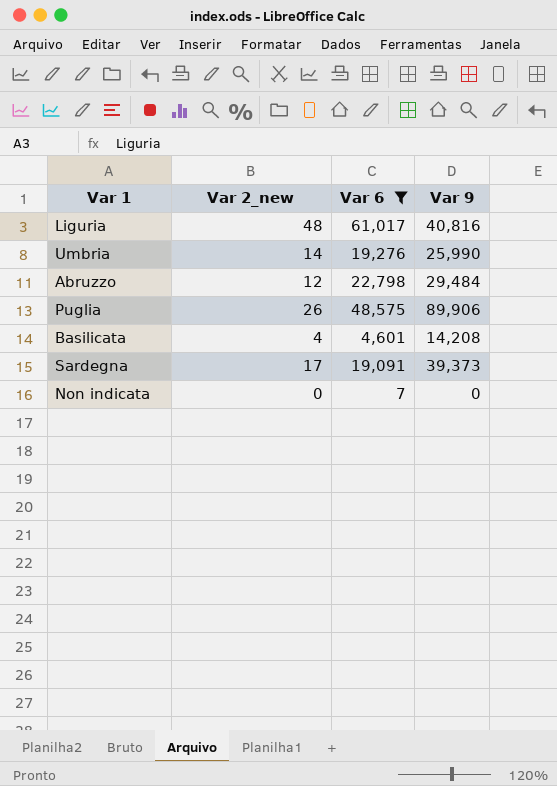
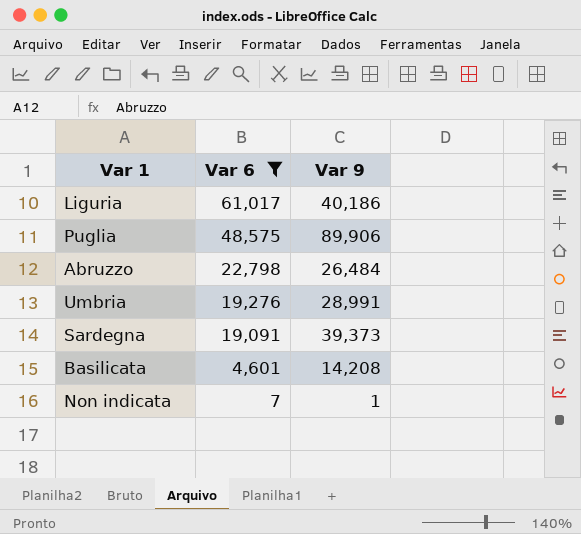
row order: none -> Var 6 descending
column Var 2_new | position: 2 -> none
Liguria | Var 9: 40,816 -> 40,186
Abruzzo | Var 9: 29,484 -> 26,484
Umbria | Var 9: 25,990 -> 28,991
Non indicata | Var 9: 0 -> 1

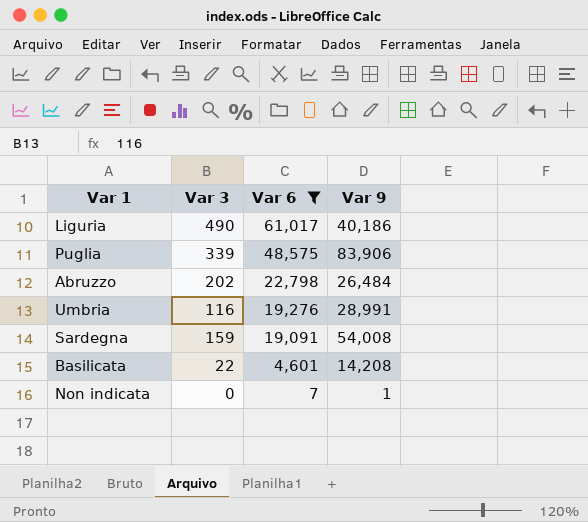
column Var 3 | position: none -> 2
Puglia | Var 9: 89,906 -> 83,906
Sardegna | Var 9: 39,373 -> 54,008

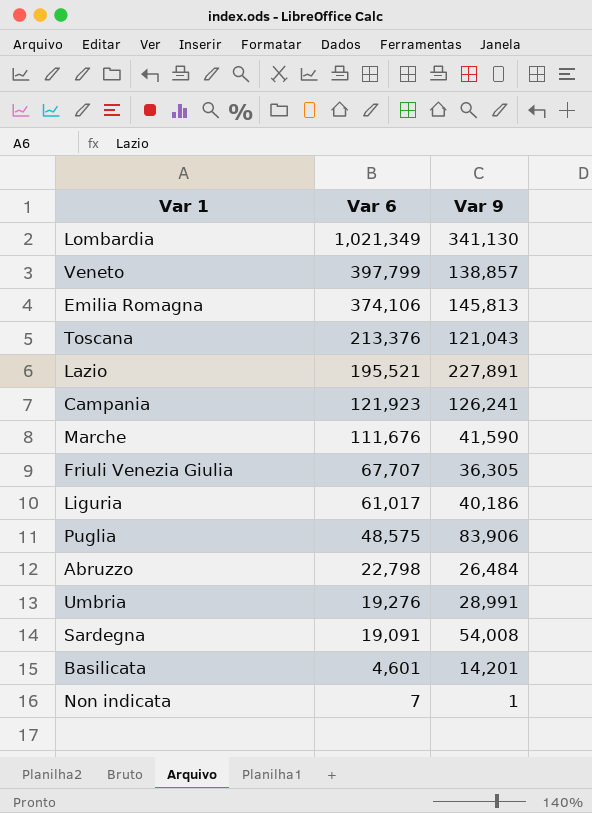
filter: Var 6 <= 61,017 -> none
column Var 3 | position: 2 -> none
Basilicata | Var 9: 14,208 -> 14,201

